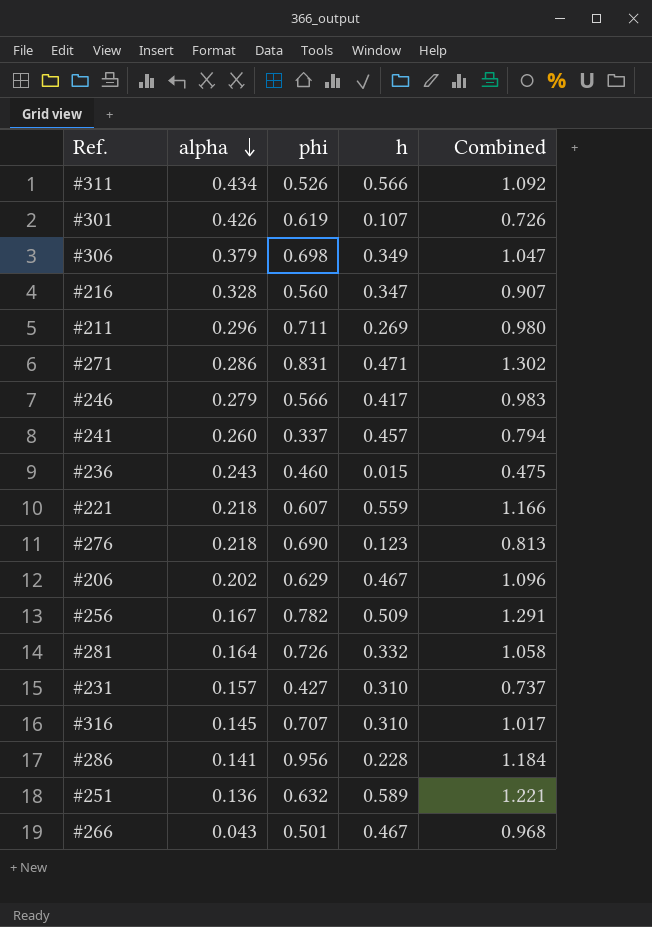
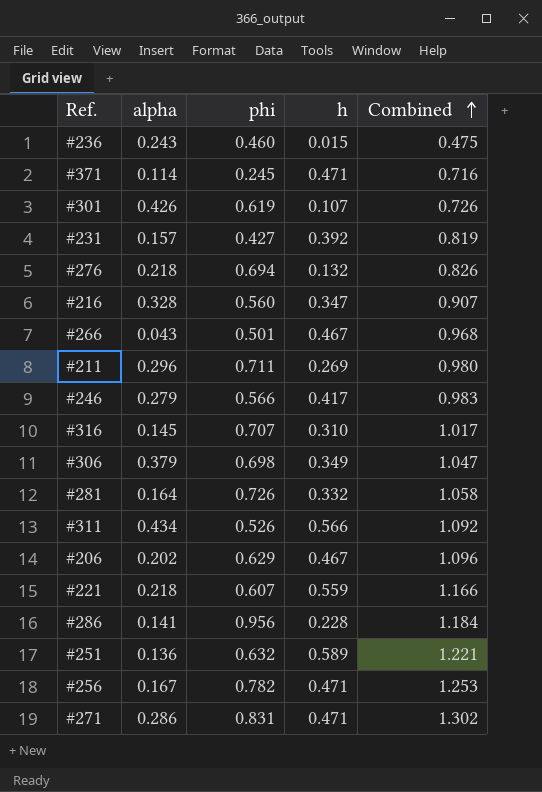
row order: alpha descending -> Combined ascending
row #241: 0.260 | 0.337 | 0.457 | 0.794 -> none
row #371: none -> 0.114 | 0.245 | 0.471 | 0.716
#231 | h: 0.310 -> 0.392
#231 | Combined: 0.737 -> 0.819
#276 | phi: 0.690 -> 0.694
#276 | h: 0.123 -> 0.132
#276 | Combined: 0.813 -> 0.826
#256 | h: 0.509 -> 0.471
#256 | Combined: 1.291 -> 1.253

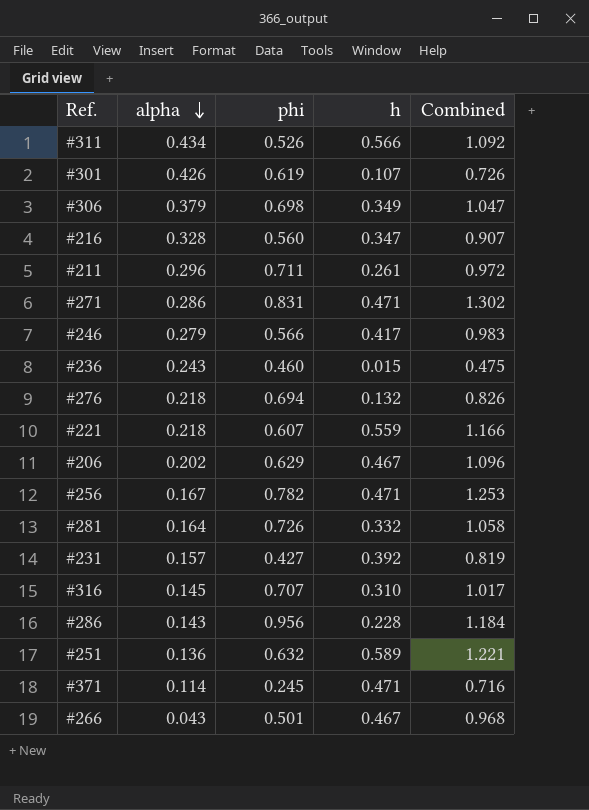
row order: Combined ascending -> alpha descending
#211 | h: 0.269 -> 0.261
#211 | Combined: 0.980 -> 0.972
#286 | alpha: 0.141 -> 0.143

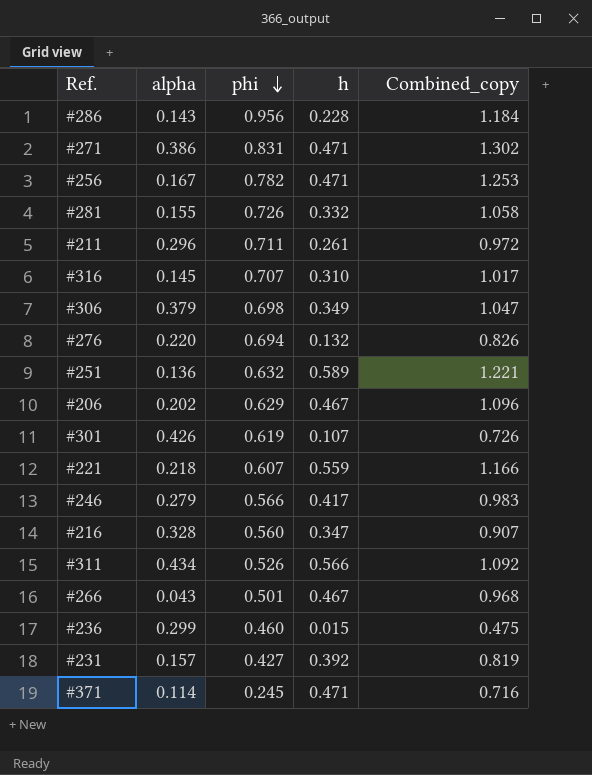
row order: alpha descending -> phi descending
column name: Combined -> Combined_copy
#271 | alpha: 0.286 -> 0.386
#281 | alpha: 0.164 -> 0.155
#276 | alpha: 0.218 -> 0.220
#236 | alpha: 0.243 -> 0.299

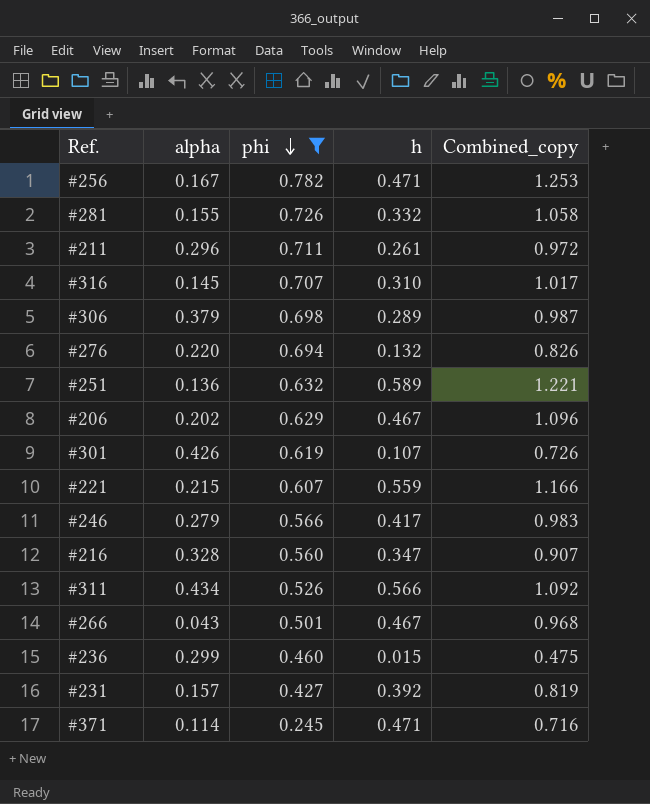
filter: none -> phi <= 0.782
#306 | h: 0.349 -> 0.289
#306 | Combined_copy: 1.047 -> 0.987
#221 | alpha: 0.218 -> 0.215

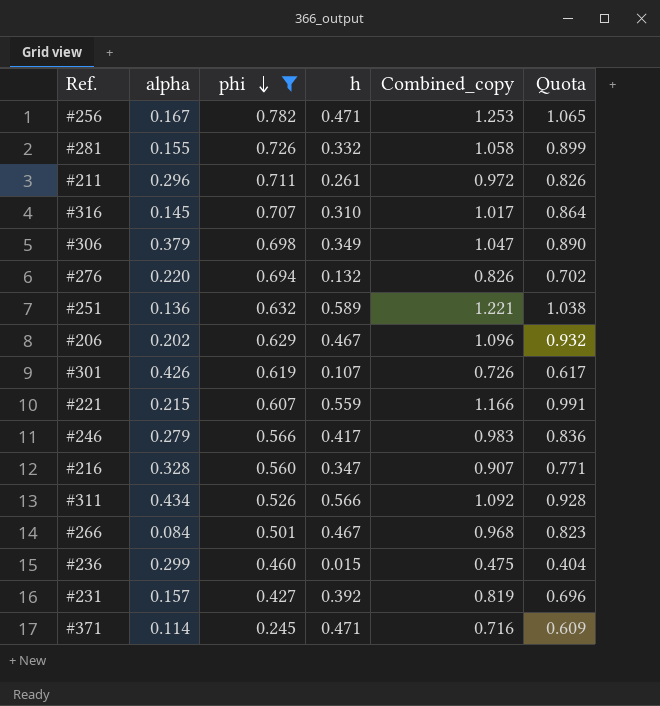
column Quota | formula: none -> [Combined_copy] * 0.85
#306 | h: 0.289 -> 0.349
#306 | Combined_copy: 0.987 -> 1.047
#266 | alpha: 0.043 -> 0.084

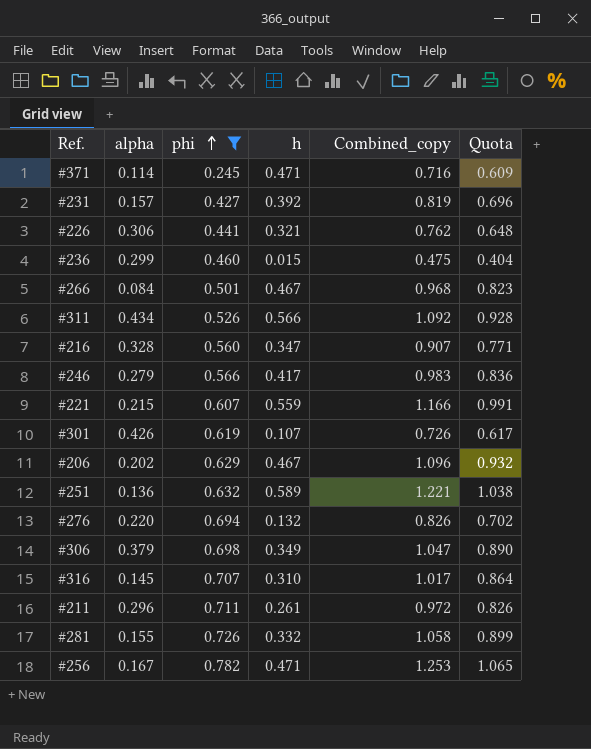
row order: phi descending -> phi ascending
row #226: none -> 0.306 | 0.441 | 0.321 | 0.762 | 0.648

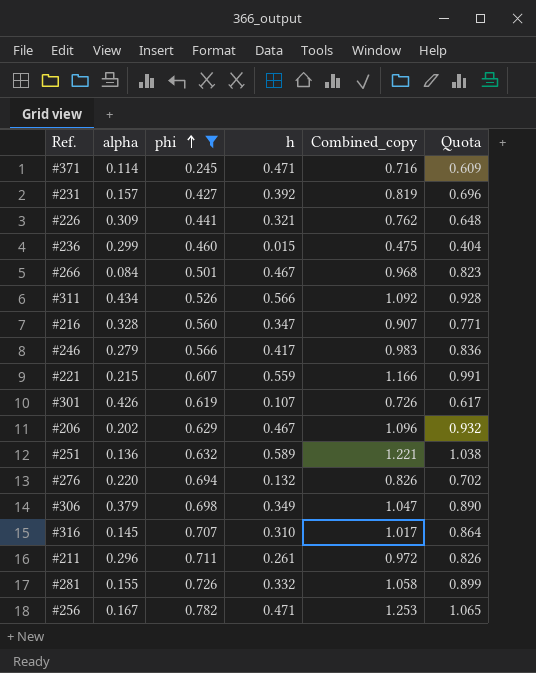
#226 | alpha: 0.306 -> 0.309

